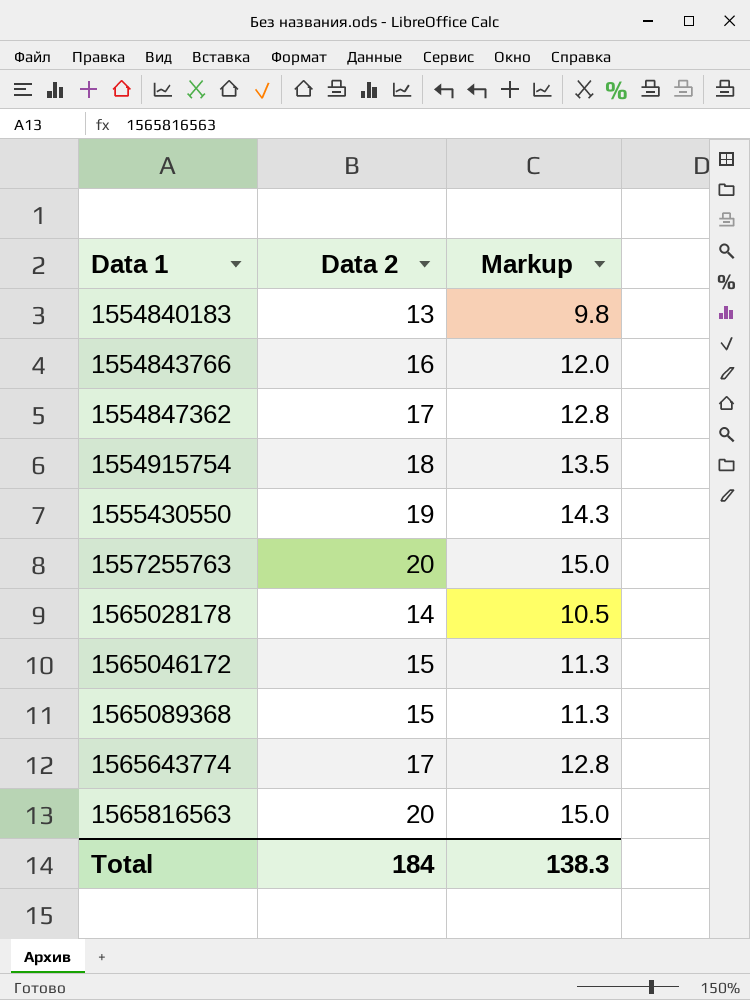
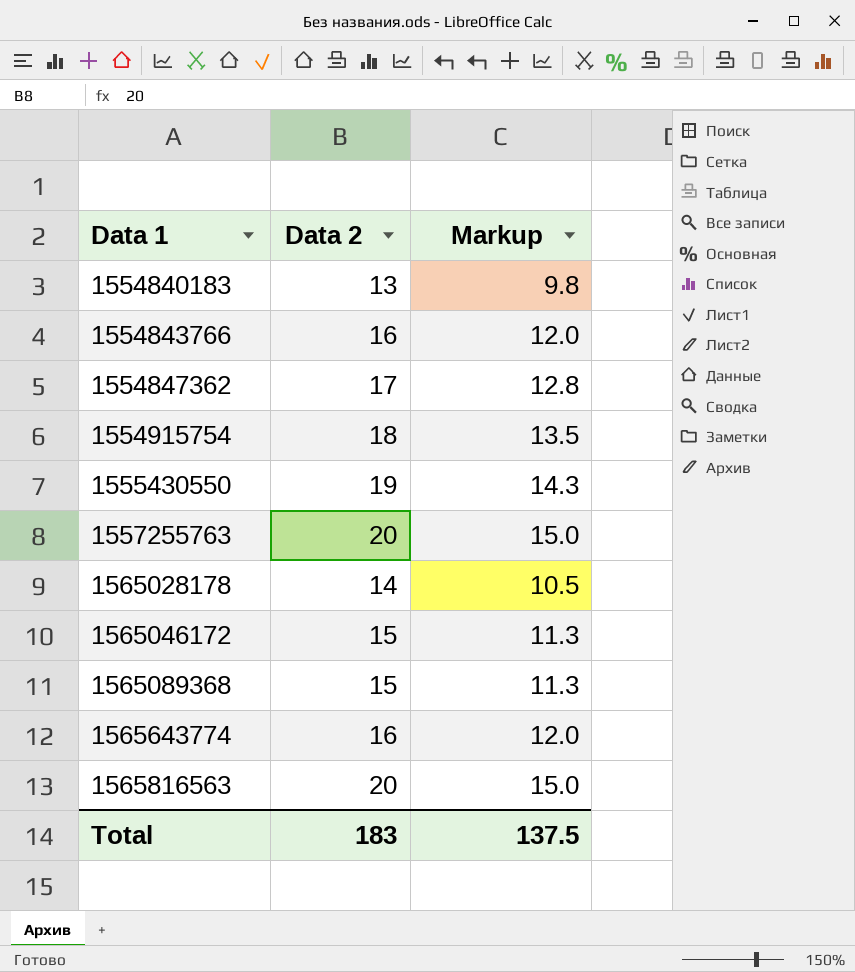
1565643774 | Data 2: 17 -> 16
1565643774 | Markup: 12.8 -> 12.0
Total | Data 2: 184 -> 183
Total | Markup: 138.3 -> 137.5

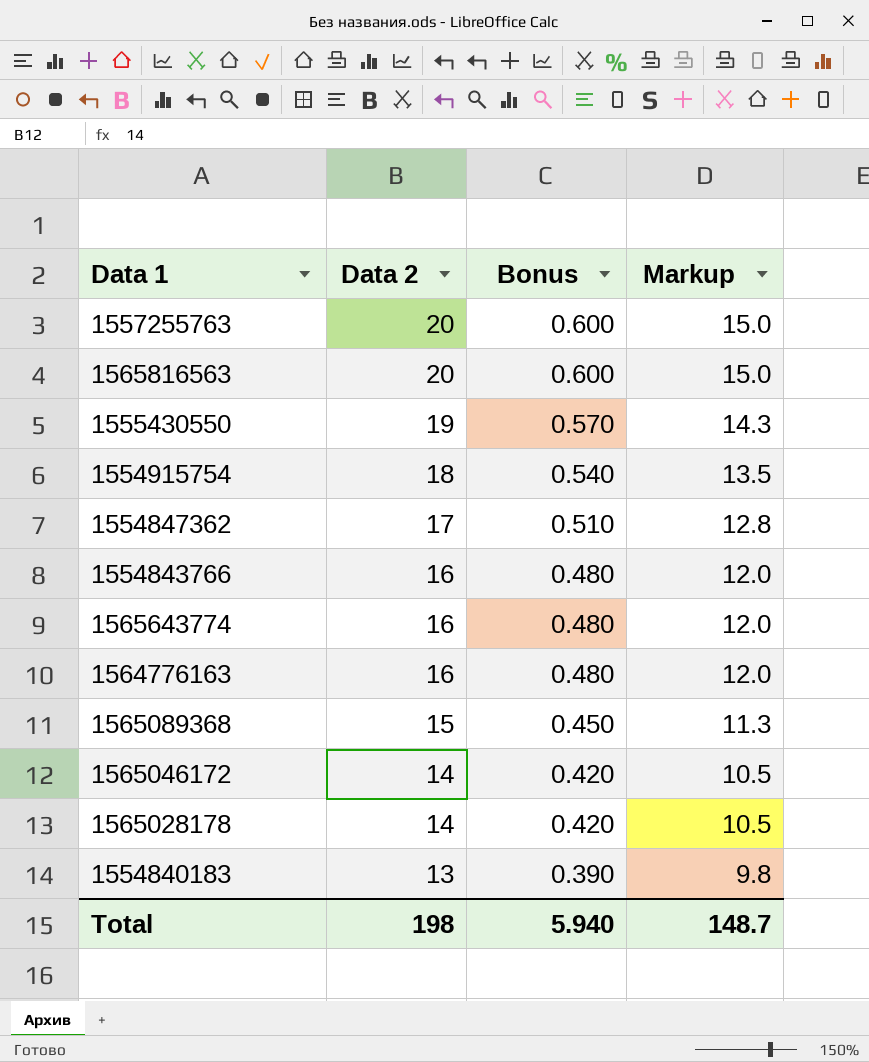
row order: Data 1 ascending -> Data 2 descending
column Bonus | formula: none -> [Data 2] * 0.03
row 1564776163: none -> 16 | 0.480 | 12.0
1565046172 | Data 2: 15 -> 14
1565046172 | Markup: 11.3 -> 10.5
Total | Data 2: 183 -> 198
Total | Markup: 137.5 -> 148.7

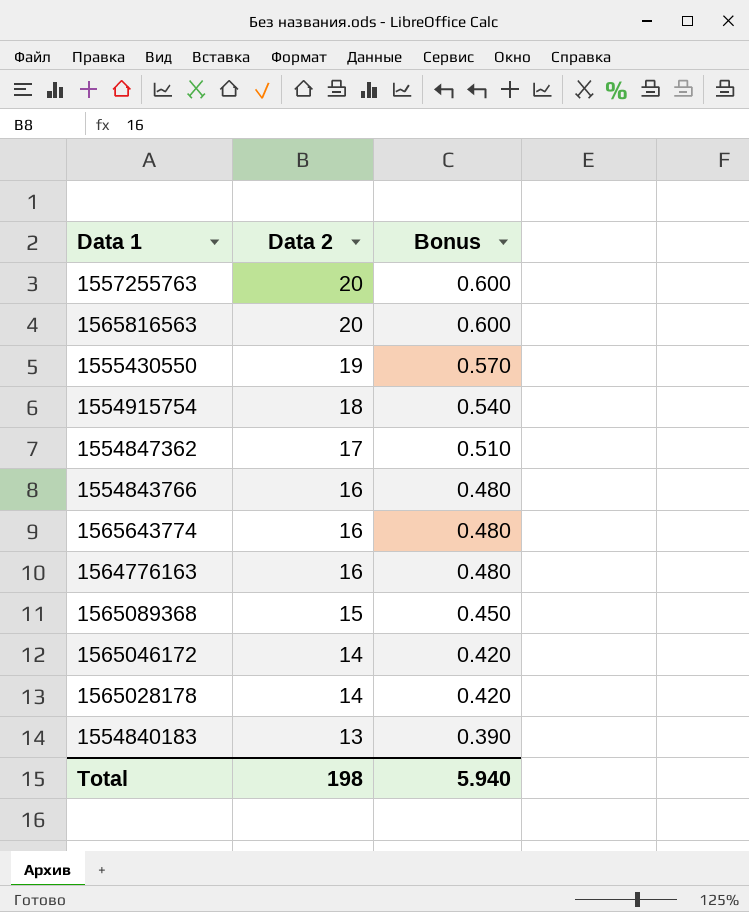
column Markup | formula: [Data 2] * 0.75 -> none

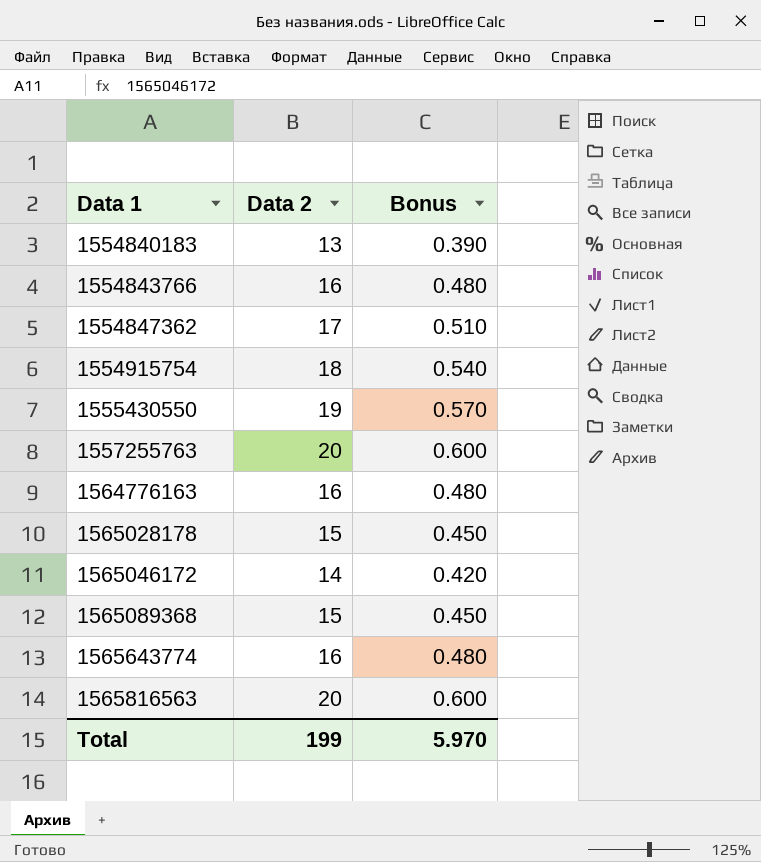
row order: Data 2 descending -> Data 1 ascending
1565028178 | Data 2: 14 -> 15
1565028178 | Bonus: 0.420 -> 0.450
Total | Data 2: 198 -> 199
Total | Bonus: 5.940 -> 5.970

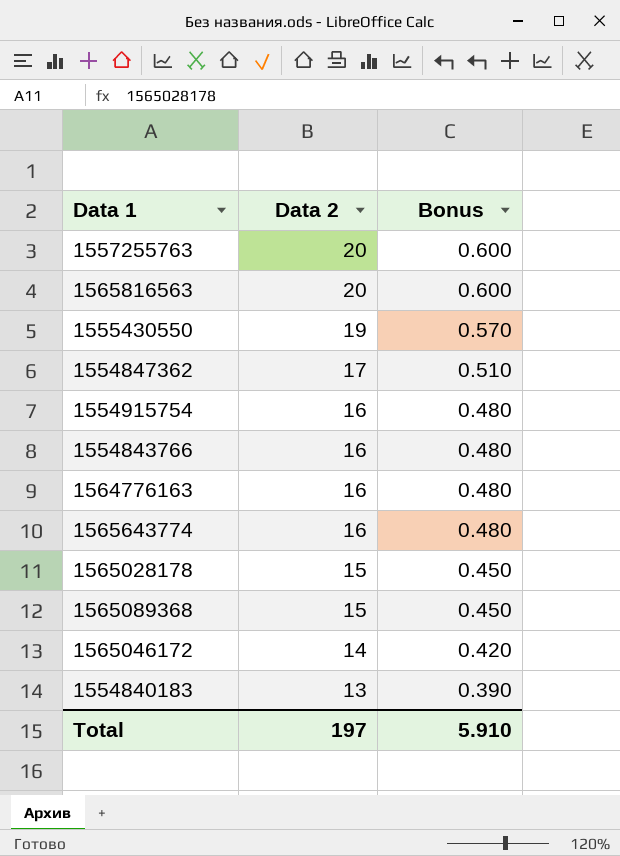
row order: Data 1 ascending -> Data 2 descending
1554915754 | Data 2: 18 -> 16
1554915754 | Bonus: 0.540 -> 0.480
Total | Data 2: 199 -> 197
Total | Bonus: 5.970 -> 5.910

